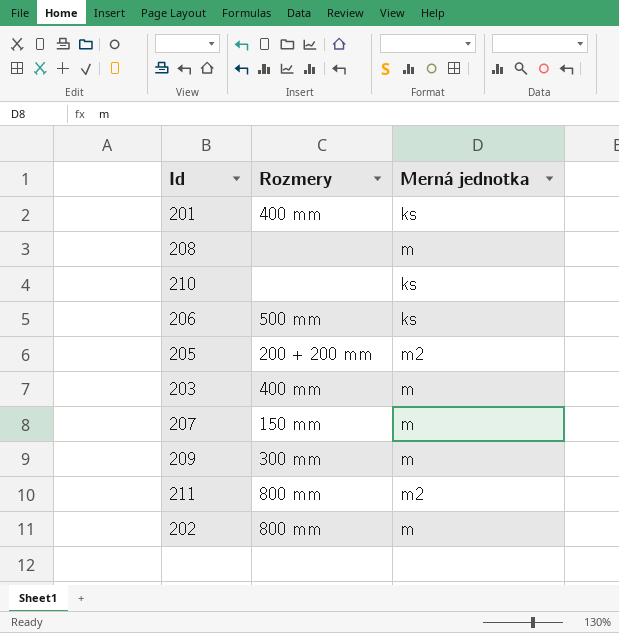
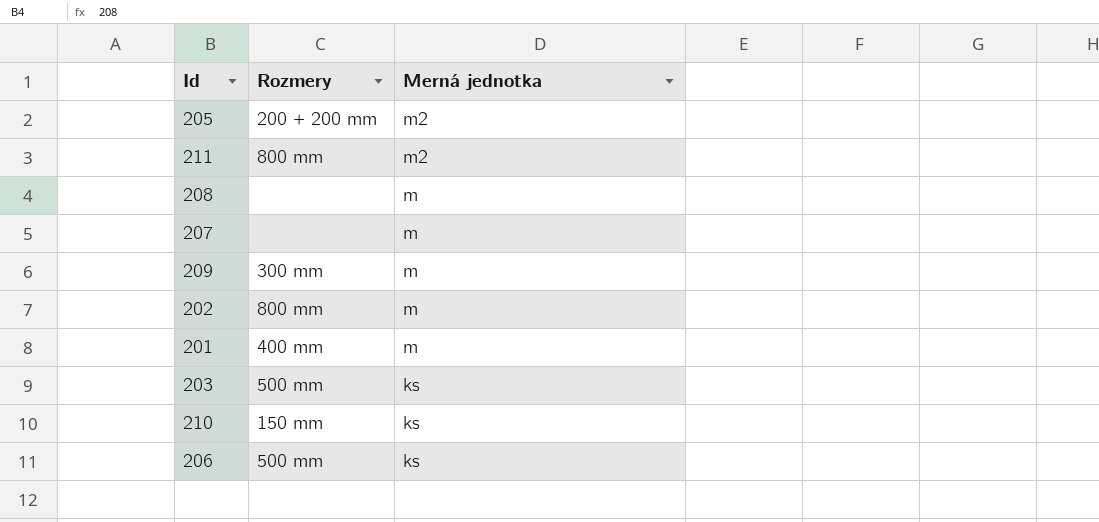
row order: none -> Merná jednotka descending
207 | Rozmery: 150 mm -> none
201 | Merná jednotka: ks -> m
203 | Rozmery: 400 mm -> 500 mm
203 | Merná jednotka: m -> ks
210 | Rozmery: none -> 150 mm

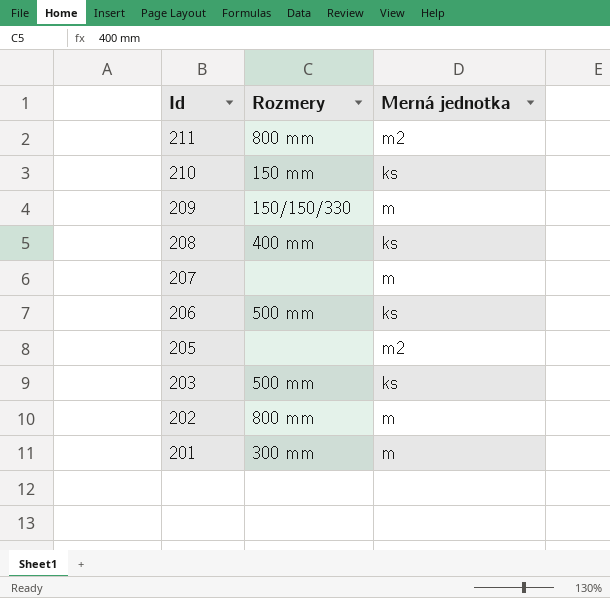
row order: Merná jednotka descending -> Id descending
209 | Rozmery: 300 mm -> 150/150/330
208 | Rozmery: none -> 400 mm
208 | Merná jednotka: m -> ks
205 | Rozmery: 200 + 200 mm -> none
201 | Rozmery: 400 mm -> 300 mm

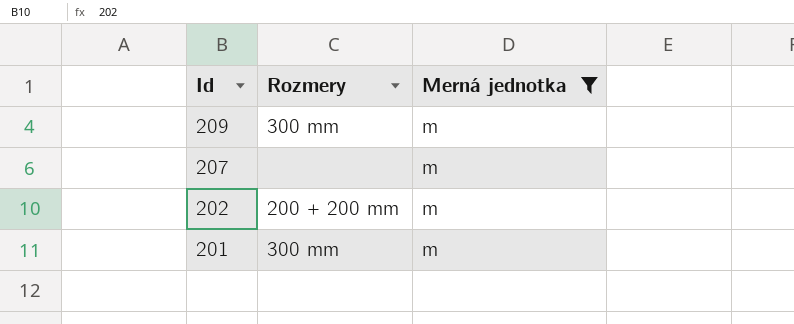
filter: none -> Merná jednotka = m
209 | Rozmery: 150/150/330 -> 300 mm
202 | Rozmery: 800 mm -> 200 + 200 mm

